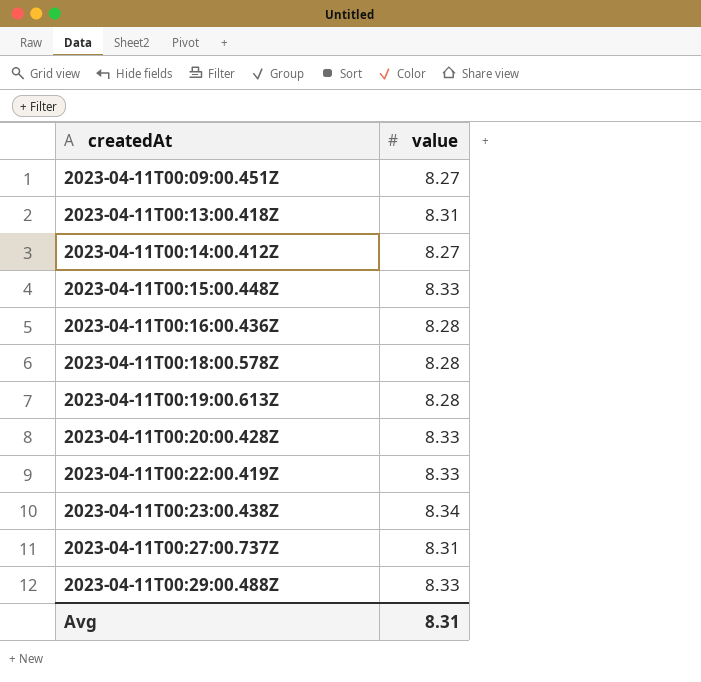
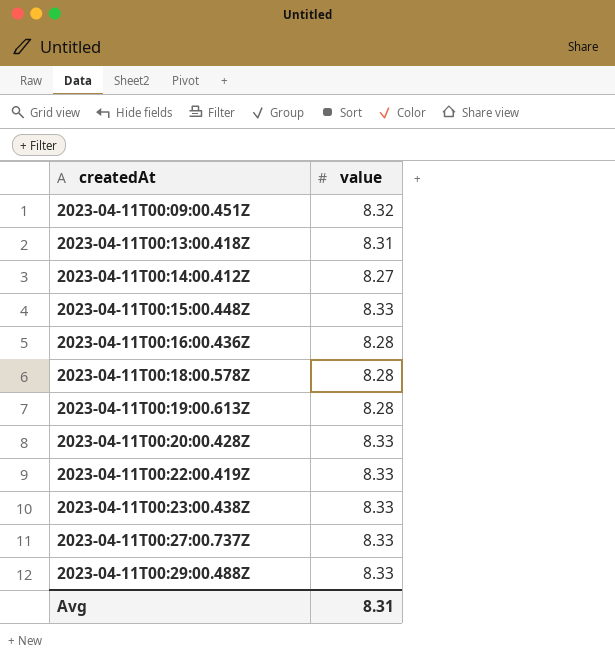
2023-04-11T00:09:00.451Z | value: 8.27 -> 8.32
2023-04-11T00:23:00.438Z | value: 8.34 -> 8.33
2023-04-11T00:27:00.737Z | value: 8.31 -> 8.33

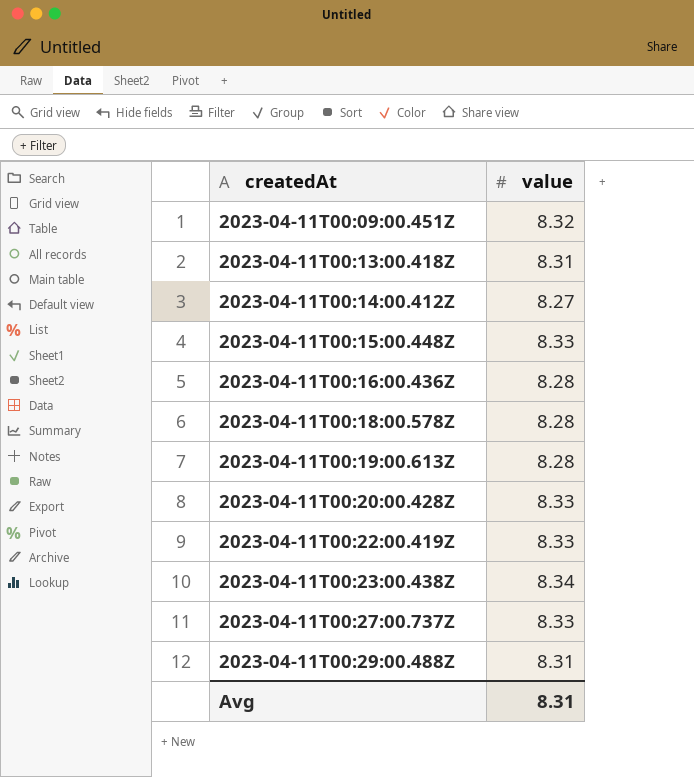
2023-04-11T00:23:00.438Z | value: 8.33 -> 8.34
2023-04-11T00:29:00.488Z | value: 8.33 -> 8.31

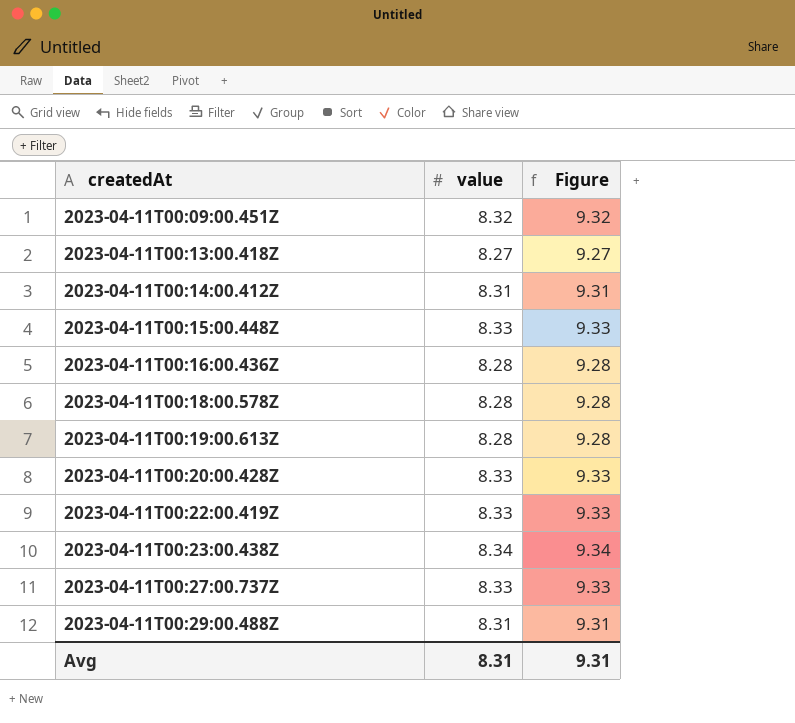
column Figure | formula: none -> [value] + 1
2023-04-11T00:13:00.418Z | value: 8.31 -> 8.27
2023-04-11T00:14:00.412Z | value: 8.27 -> 8.31

